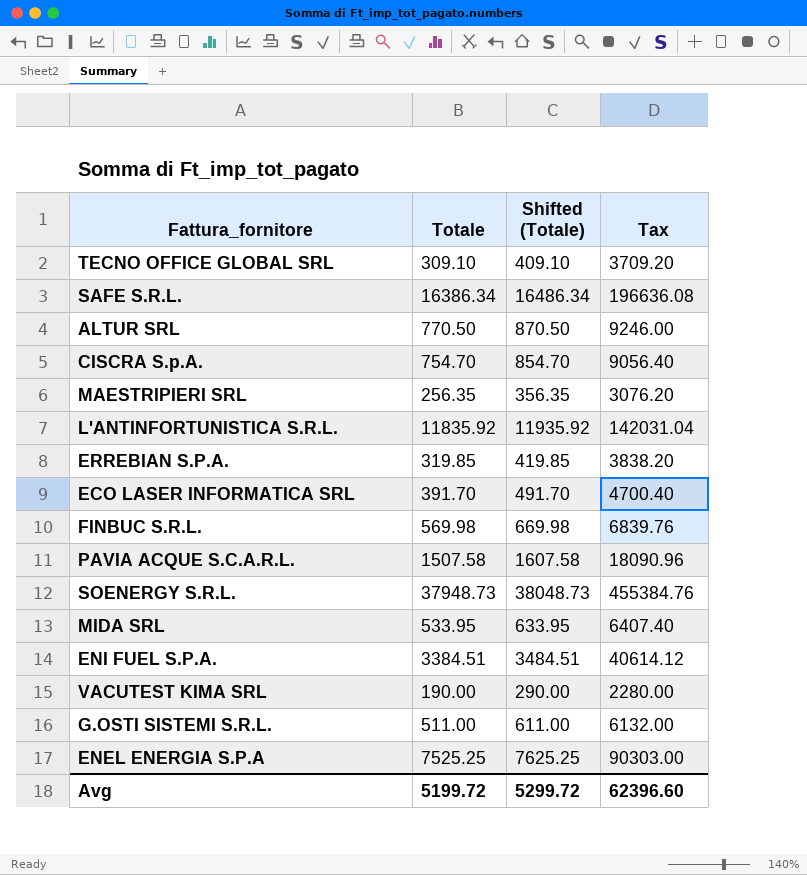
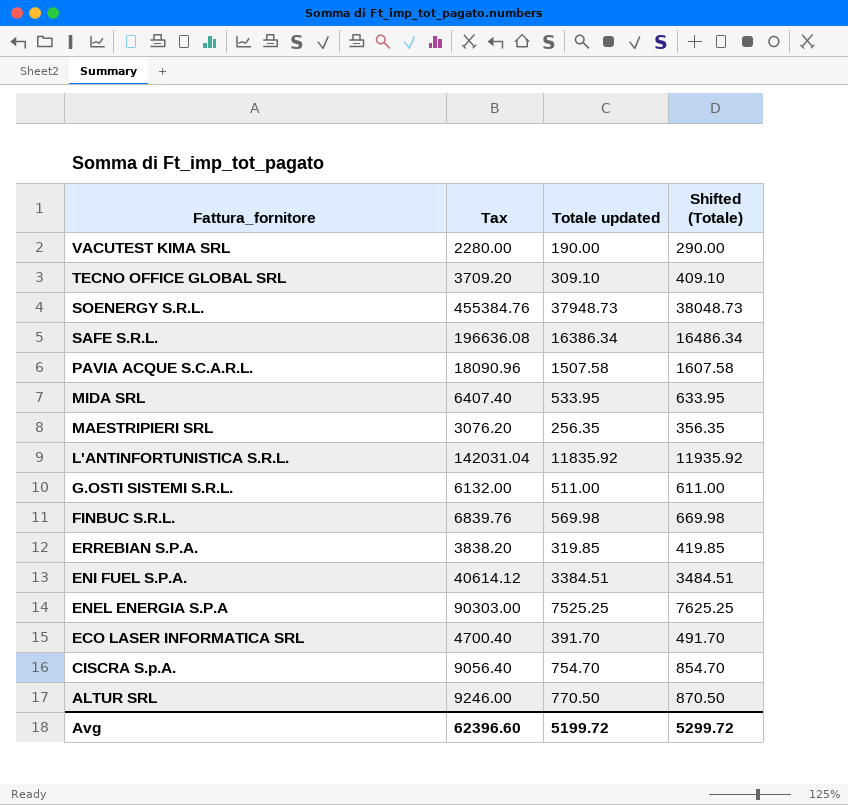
row order: none -> Fattura_fornitore descending
column Tax | position: 4 -> 2
column name: Totale -> Totale updated

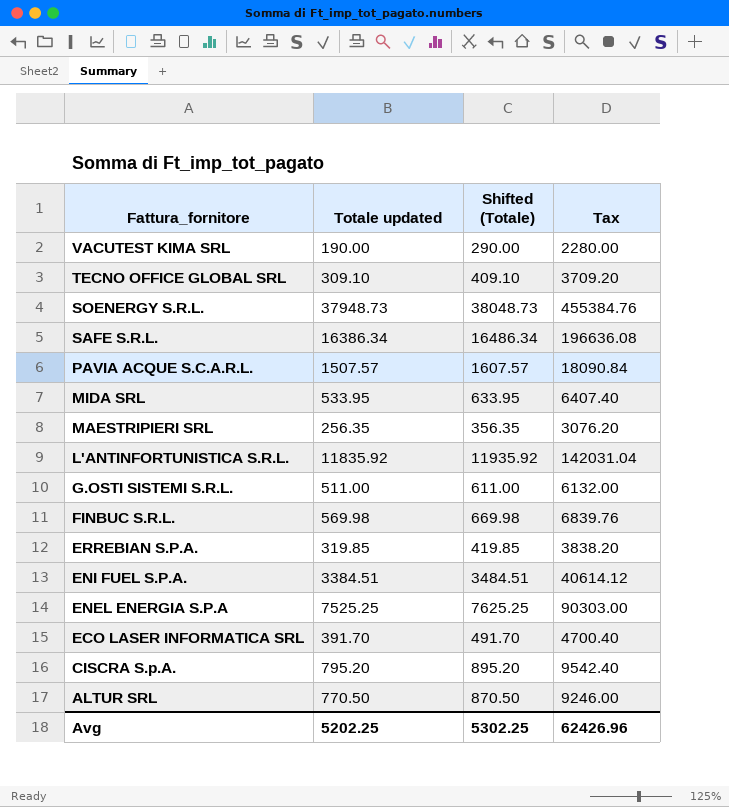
column Tax | position: 2 -> 4
PAVIA ACQUE S.C.A.R.L. | Totale updated: 1507.58 -> 1507.57
PAVIA ACQUE S.C.A.R.L. | Shifted (Totale): 1607.58 -> 1607.57
PAVIA ACQUE S.C.A.R.L. | Tax: 18090.96 -> 18090.84
CISCRA S.p.A. | Totale updated: 754.70 -> 795.20
CISCRA S.p.A. | Shifted (Totale): 854.70 -> 895.20
CISCRA S.p.A. | Tax: 9056.40 -> 9542.40
Avg | Totale updated: 5199.72 -> 5202.25
Avg | Shifted (Totale): 5299.72 -> 5302.25
Avg | Tax: 62396.60 -> 62426.96

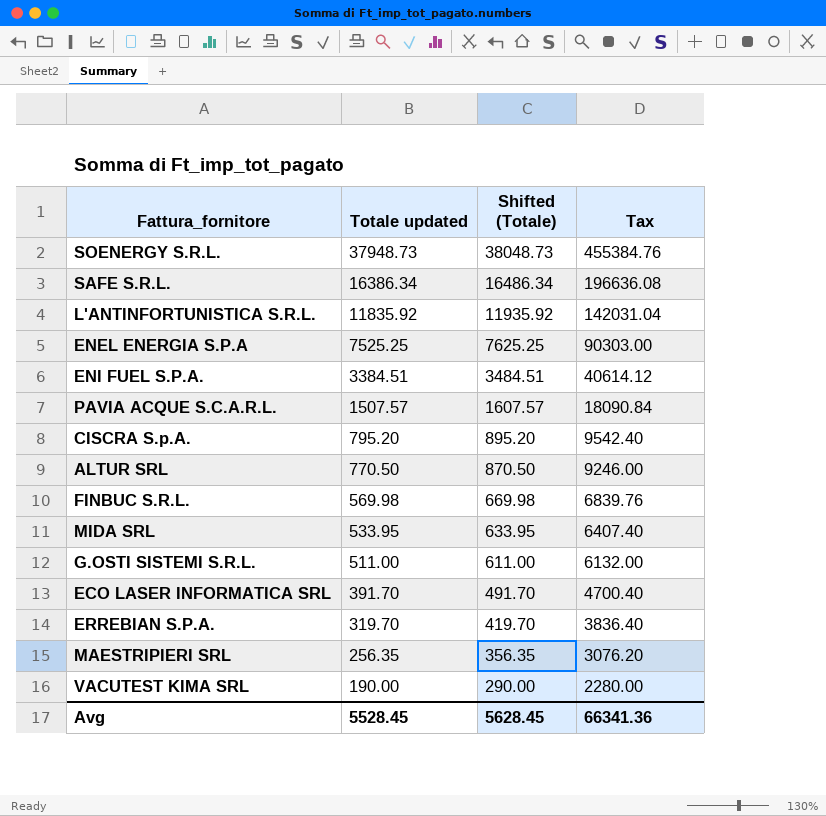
row order: Fattura_fornitore descending -> Totale updated descending
row TECNO OFFICE GLOBAL SRL: 309.10 | 409.10 | 3709.20 -> none
ERREBIAN S.P.A. | Totale updated: 319.85 -> 319.70
ERREBIAN S.P.A. | Shifted (Totale): 419.85 -> 419.70
ERREBIAN S.P.A. | Tax: 3838.20 -> 3836.40
Avg | Totale updated: 5202.25 -> 5528.45
Avg | Shifted (Totale): 5302.25 -> 5628.45
Avg | Tax: 62426.96 -> 66341.36

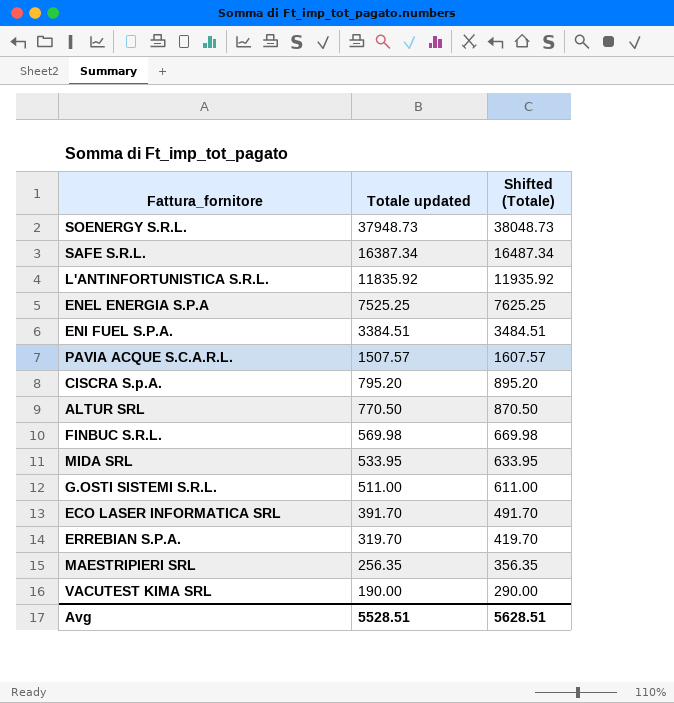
column Tax | formula: [Totale updated] * 12 -> none
SAFE S.R.L. | Totale updated: 16386.34 -> 16387.34
SAFE S.R.L. | Shifted (Totale): 16486.34 -> 16487.34
Avg | Totale updated: 5528.45 -> 5528.51
Avg | Shifted (Totale): 5628.45 -> 5628.51

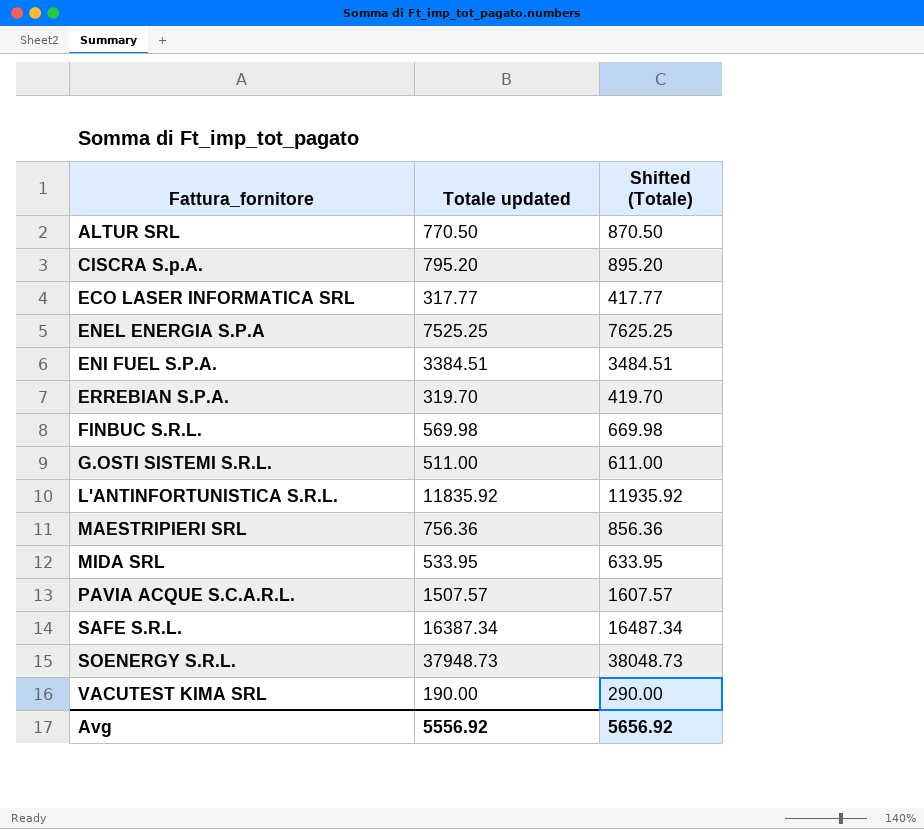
row order: Totale updated descending -> Fattura_fornitore ascending
ECO LASER INFORMATICA SRL | Totale updated: 391.70 -> 317.77
ECO LASER INFORMATICA SRL | Shifted (Totale): 491.70 -> 417.77
MAESTRIPIERI SRL | Totale updated: 256.35 -> 756.36
MAESTRIPIERI SRL | Shifted (Totale): 356.35 -> 856.36
Avg | Totale updated: 5528.51 -> 5556.92
Avg | Shifted (Totale): 5628.51 -> 5656.92

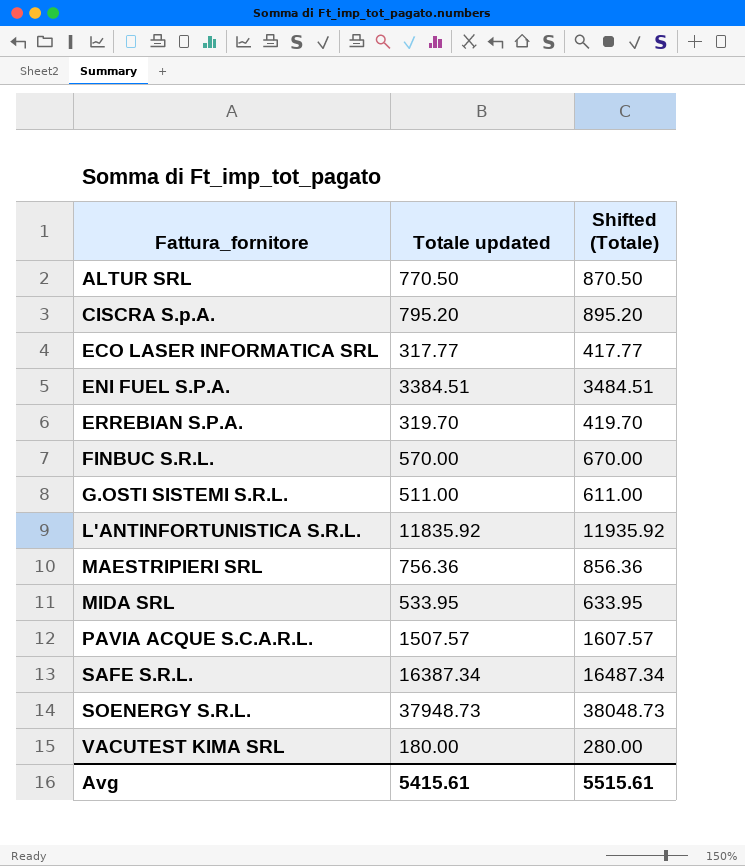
row ENEL ENERGIA S.P.A: 7525.25 | 7625.25 -> none
FINBUC S.R.L. | Totale updated: 569.98 -> 570.00
FINBUC S.R.L. | Shifted (Totale): 669.98 -> 670.00
VACUTEST KIMA SRL | Totale updated: 190.00 -> 180.00
VACUTEST KIMA SRL | Shifted (Totale): 290.00 -> 280.00
Avg | Totale updated: 5556.92 -> 5415.61
Avg | Shifted (Totale): 5656.92 -> 5515.61

